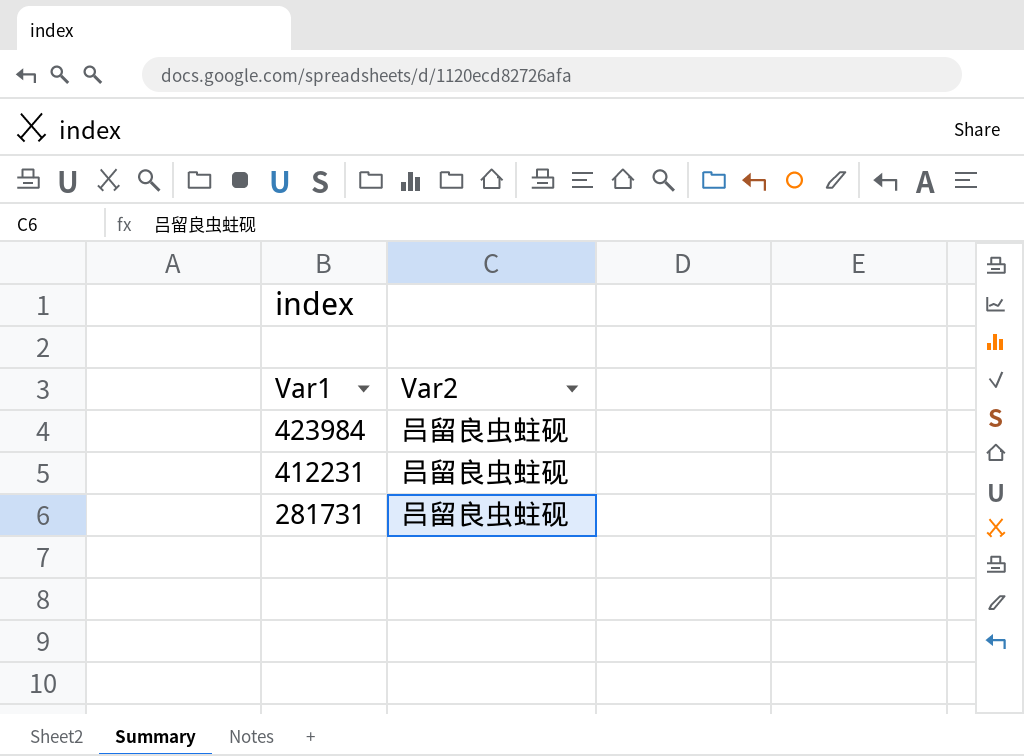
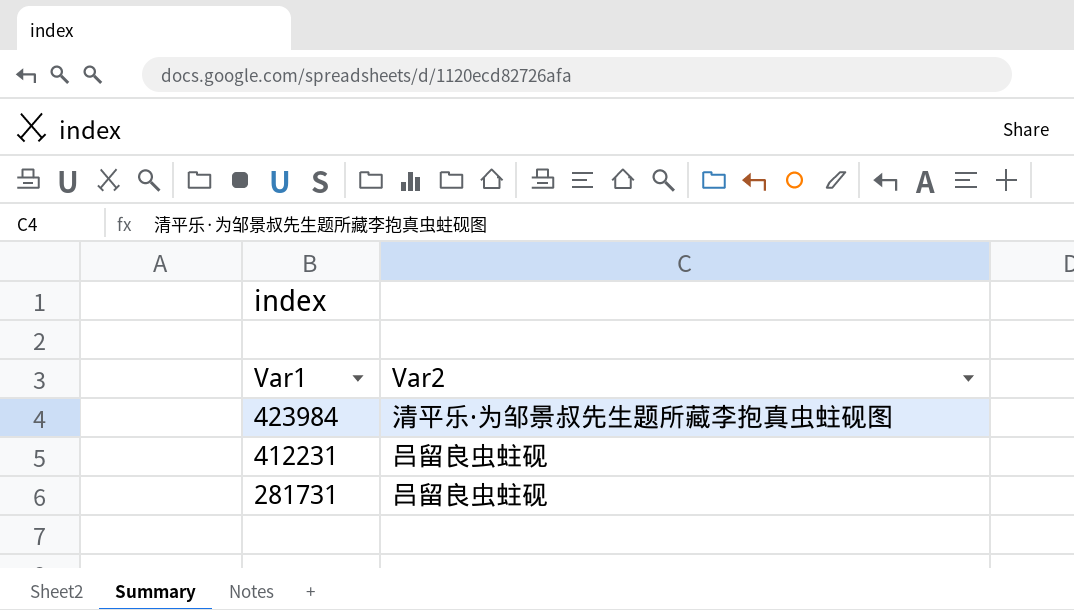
423984 | Var2: 吕留良虫蛀砚 -> 清平乐·为邹景叔先生题所藏李抱真虫蛀砚图

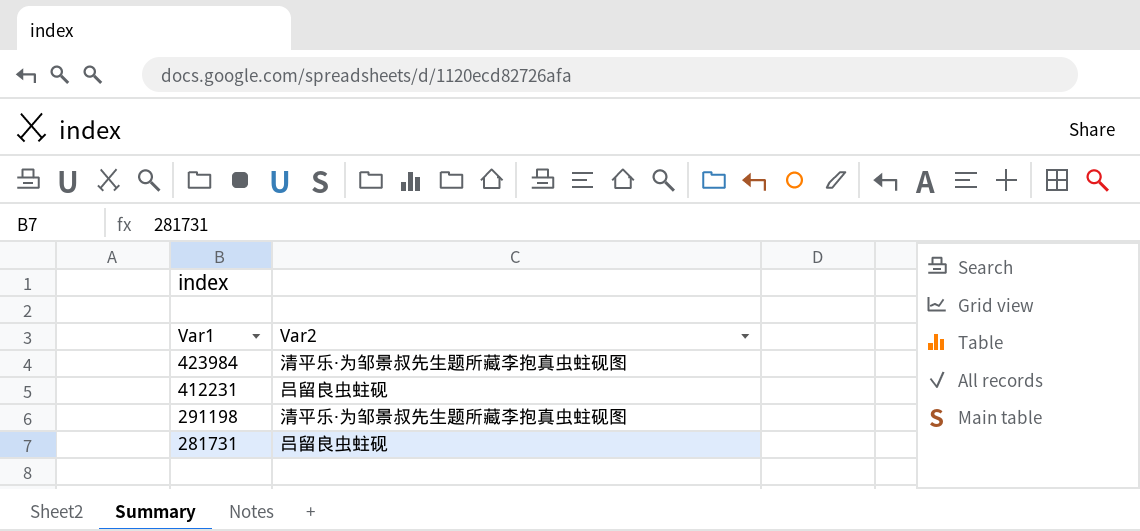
row 291198: none -> 清平乐·为邹景叔先生题所藏李抱真虫蛀砚图

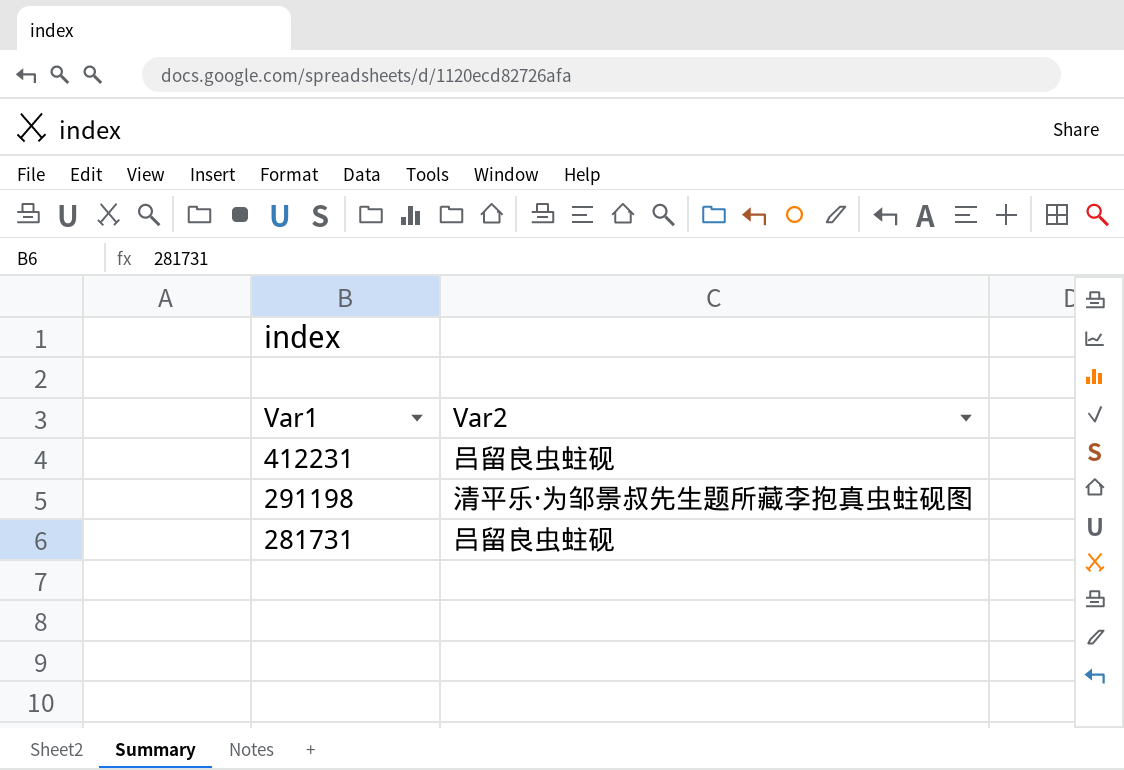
row 423984: 清平乐·为邹景叔先生题所藏李抱真虫蛀砚图 -> none

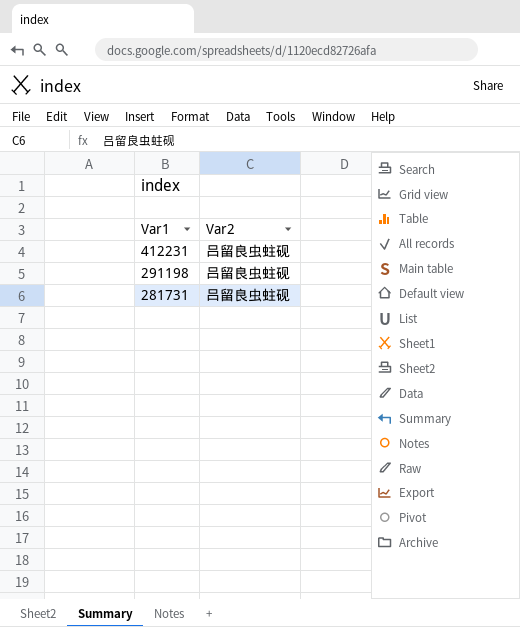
291198 | Var2: 清平乐·为邹景叔先生题所藏李抱真虫蛀砚图 -> 吕留良虫蛀砚

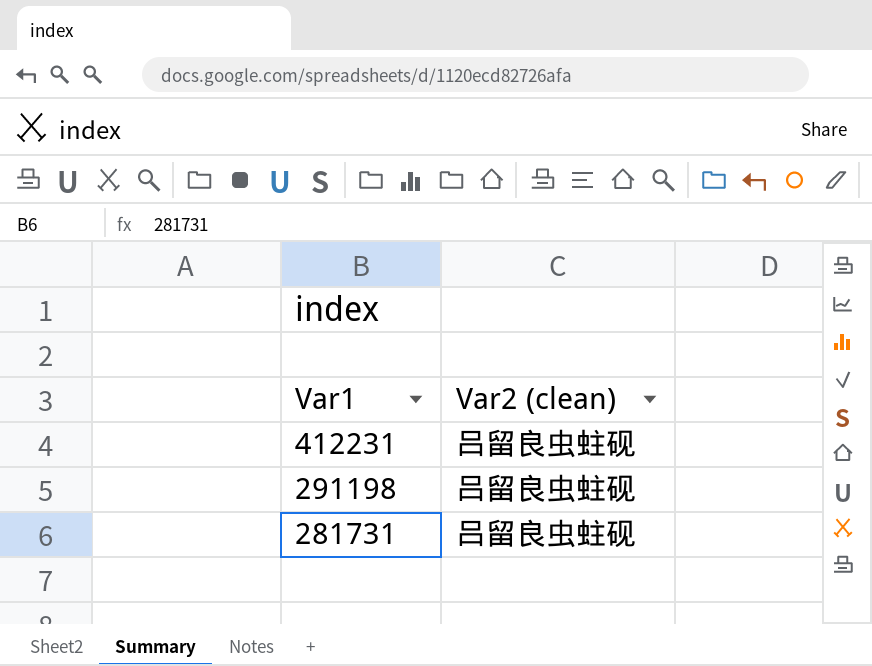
column name: Var2 -> Var2 (clean)

